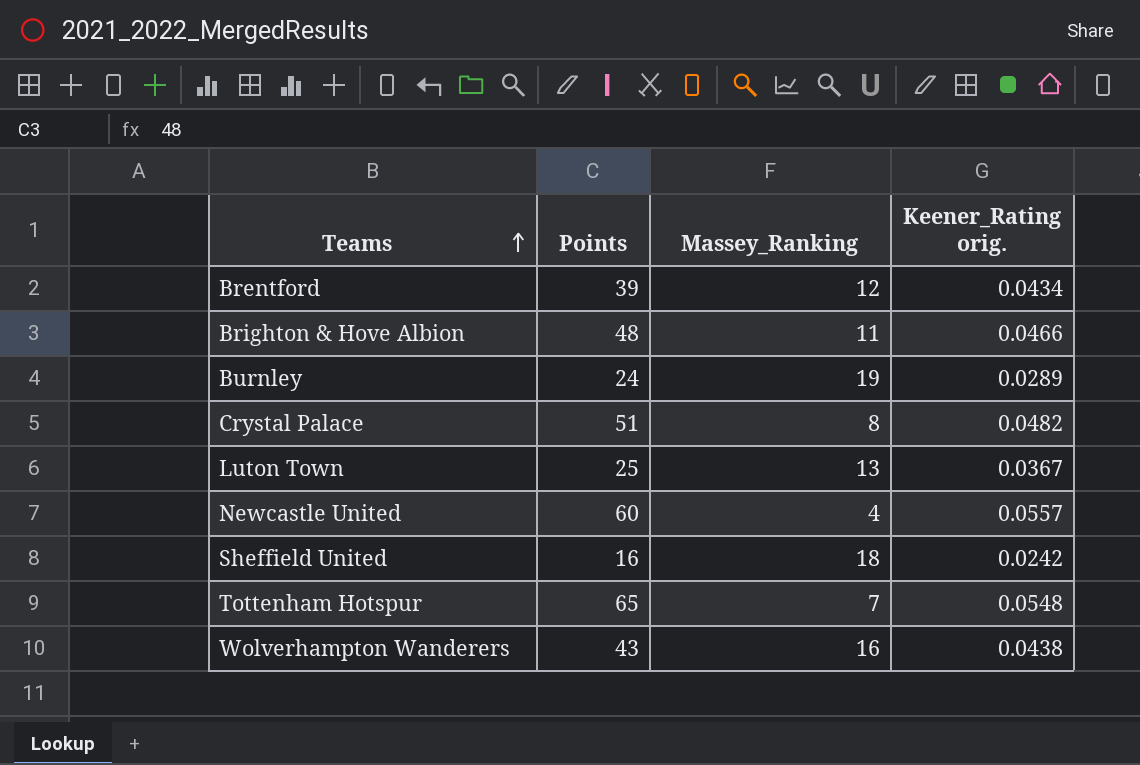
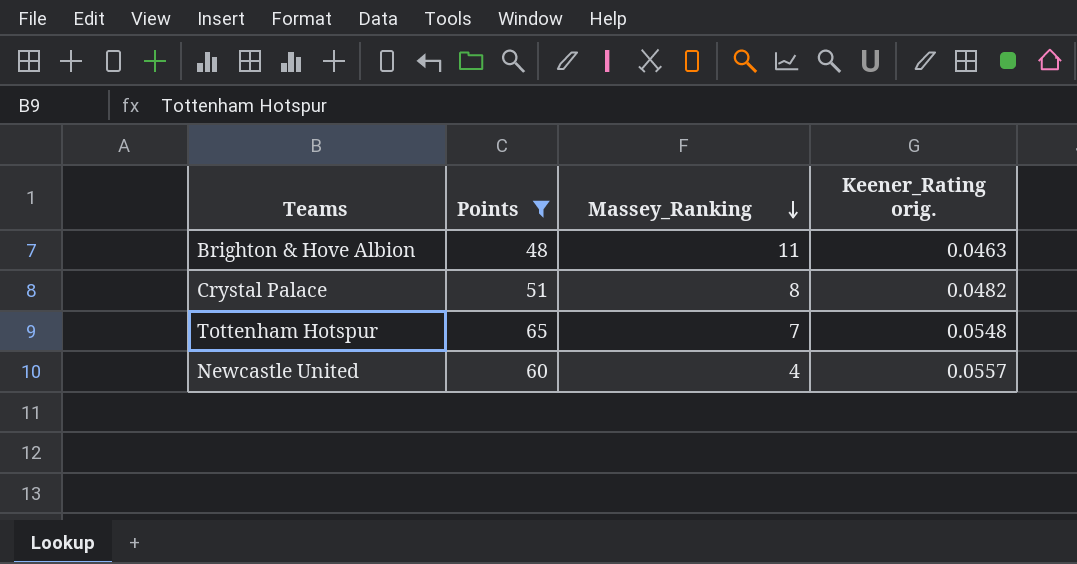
filter: none -> Points >= 48
row order: Teams ascending -> Massey_Ranking descending
Brighton & Hove Albion | Keener_Rating orig.: 0.0466 -> 0.0463

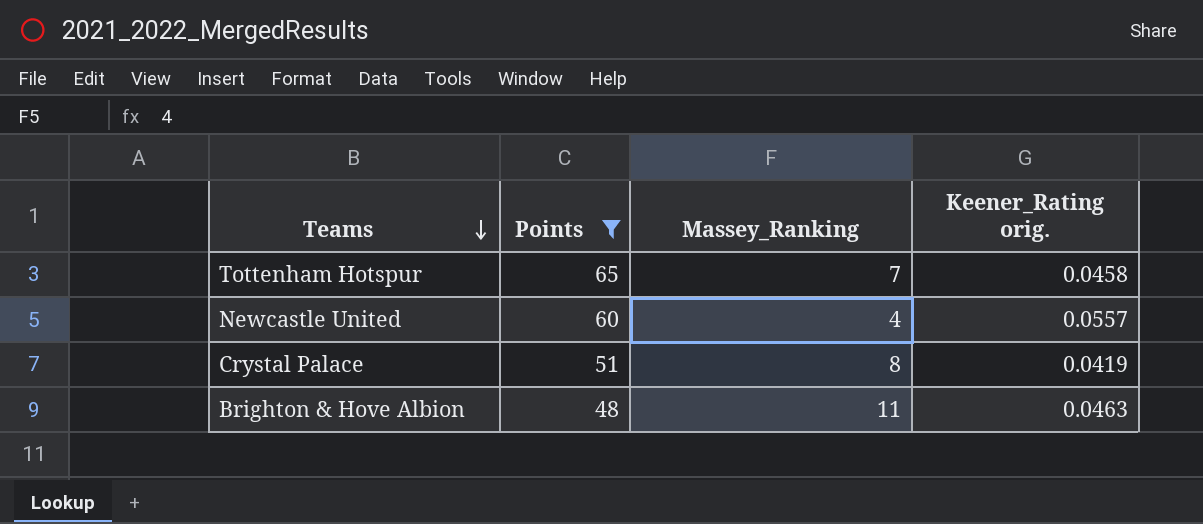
row order: Massey_Ranking descending -> Teams descending
Tottenham Hotspur | Keener_Rating orig.: 0.0548 -> 0.0458
Crystal Palace | Keener_Rating orig.: 0.0482 -> 0.0419

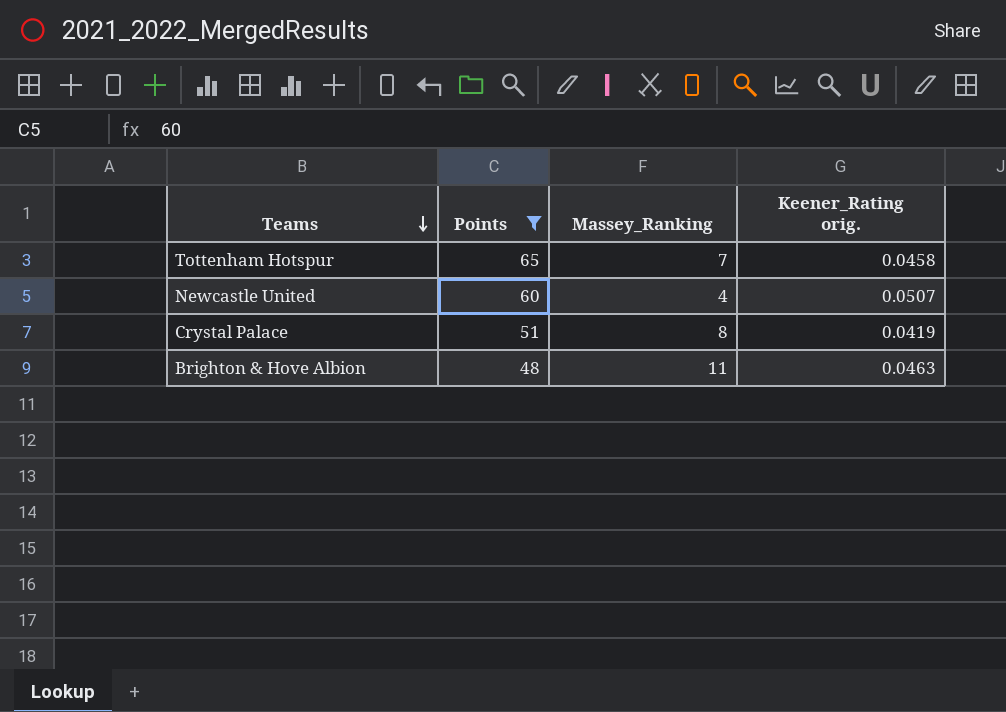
Newcastle United | Keener_Rating orig.: 0.0557 -> 0.0507

